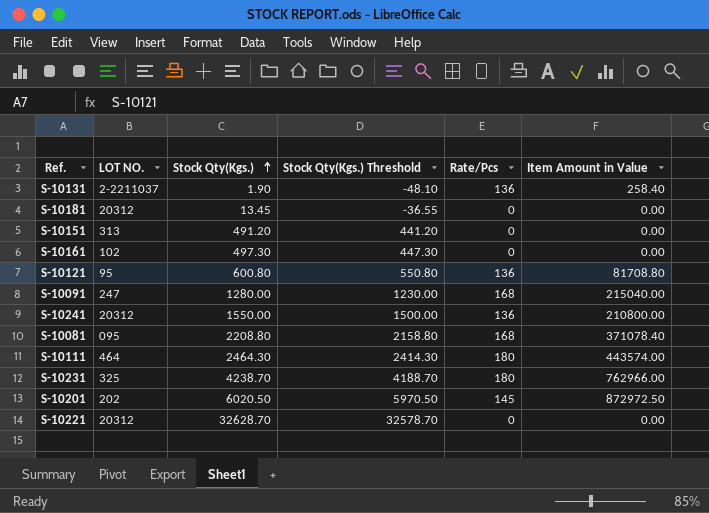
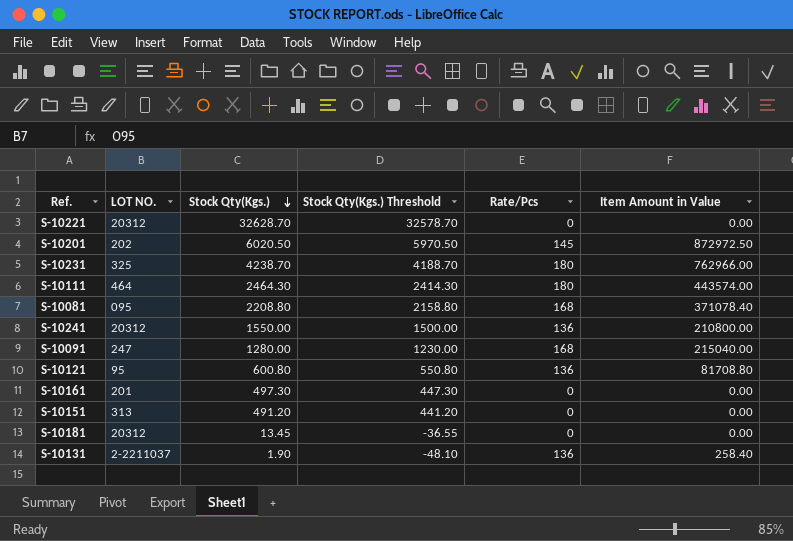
row order: Stock Qty(Kgs.) ascending -> Stock Qty(Kgs.) descending
S-10161 | LOT NO.: 102 -> 201

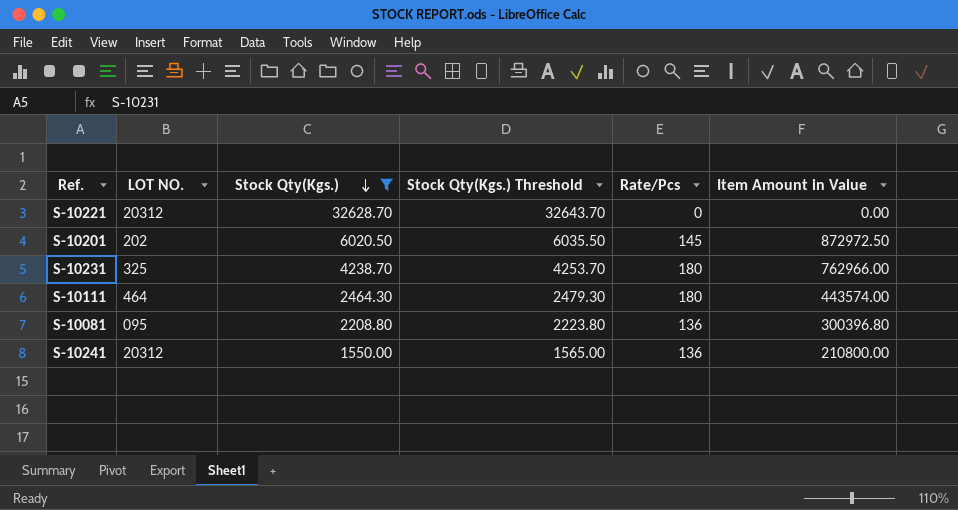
filter: none -> Stock Qty(Kgs.) >= 1550.00
column Stock Qty(Kgs.) Threshold | formula: [Stock Qty(Kgs.)] - 50 -> [Stock Qty(Kgs.)] + 15
S-10081 | Rate/Pcs: 168 -> 136
S-10081 | Item Amount in Value: 371078.40 -> 300396.80

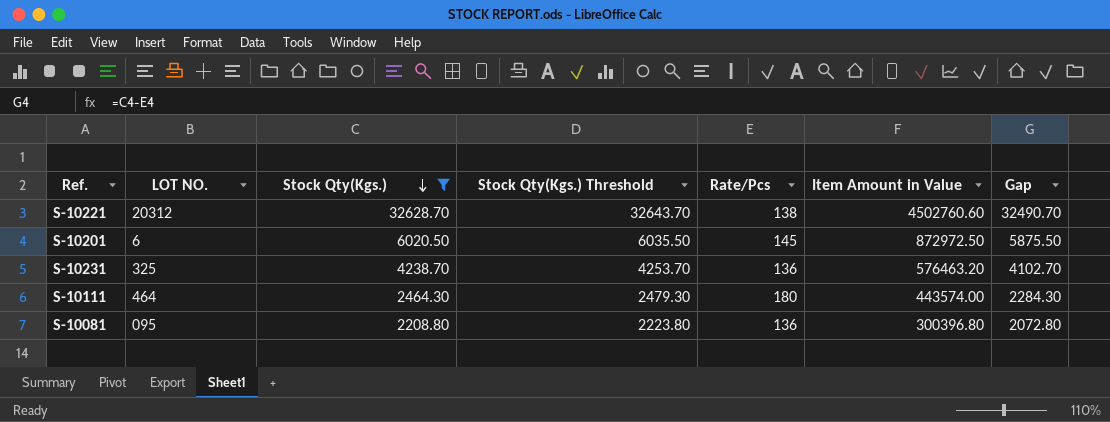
column Gap | formula: none -> [Stock Qty(Kgs.)] - [Rate/Pcs]
row S-10241: 20312 | 1550.00 | 1565.00 | 136 | 210800.00 -> none
S-10221 | Rate/Pcs: 0 -> 138
S-10221 | Item Amount in Value: 0.00 -> 4502760.60
S-10201 | LOT NO.: 202 -> 6
S-10231 | Rate/Pcs: 180 -> 136
S-10231 | Item Amount in Value: 762966.00 -> 576463.20

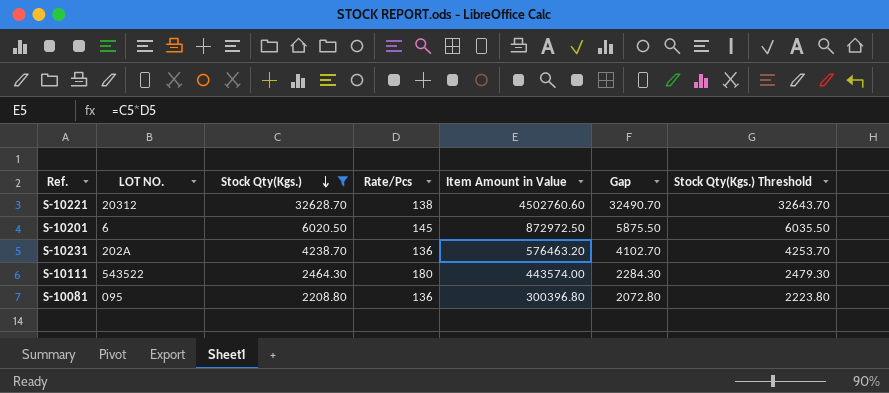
column Stock Qty(Kgs.) Threshold | position: 4 -> 7
S-10231 | LOT NO.: 325 -> 202A
S-10111 | LOT NO.: 464 -> 543522

